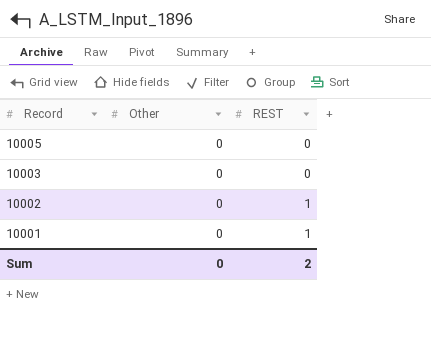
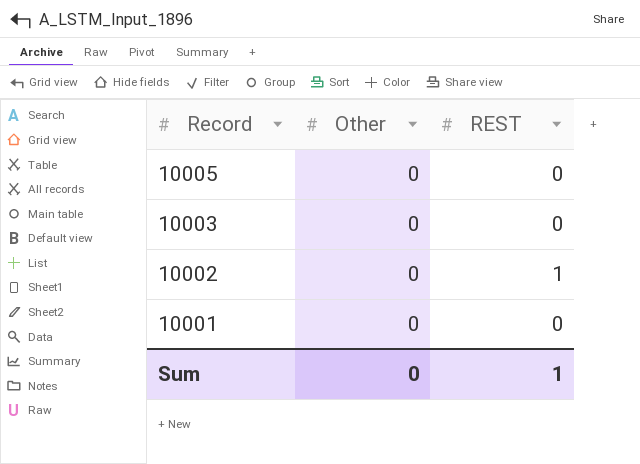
10001 | REST: 1 -> 0
Sum | REST: 2 -> 1

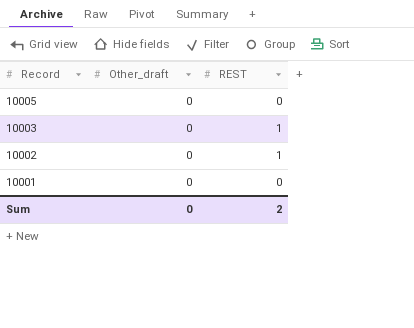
column name: Other -> Other_draft
10003 | REST: 0 -> 1
Sum | REST: 1 -> 2

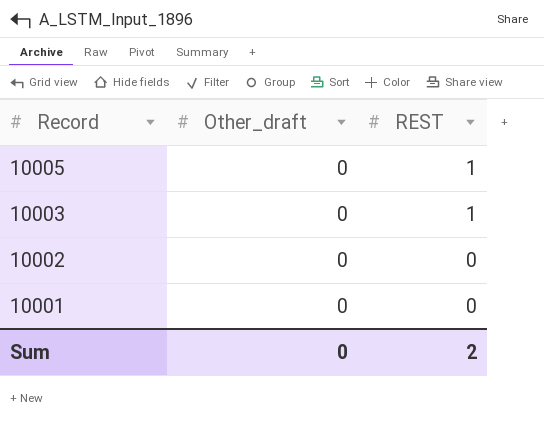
10005 | REST: 0 -> 1
10002 | REST: 1 -> 0

